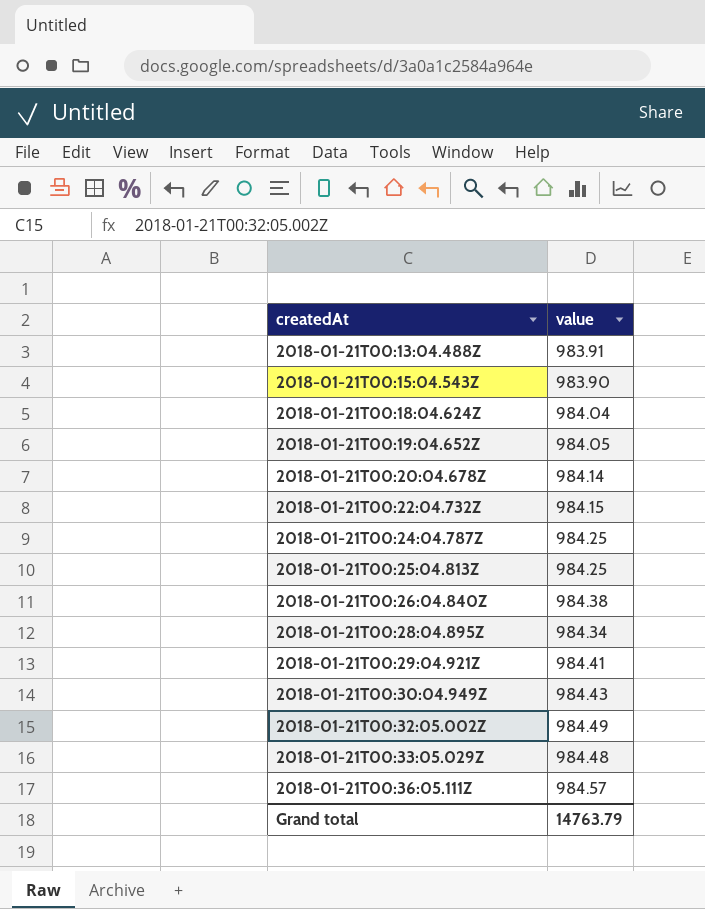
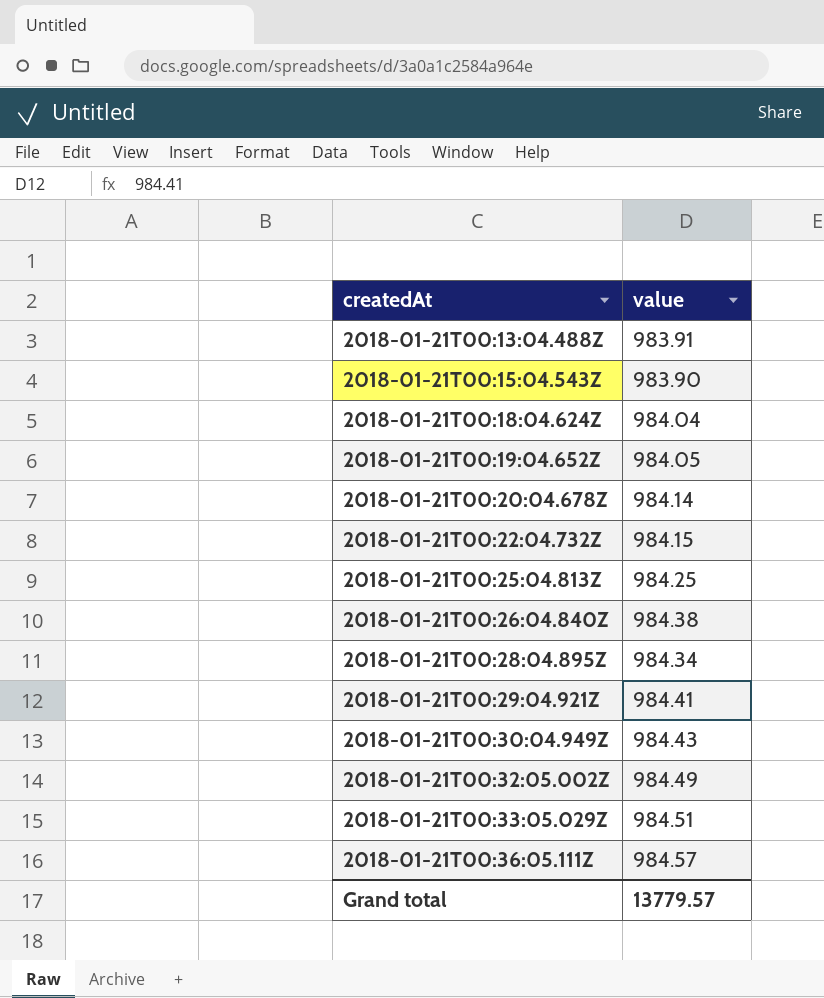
row 2018-01-21T00:24:04.787Z: 984.25 -> none
2018-01-21T00:33:05.029Z | value: 984.48 -> 984.51
Grand total | value: 14763.79 -> 13779.57

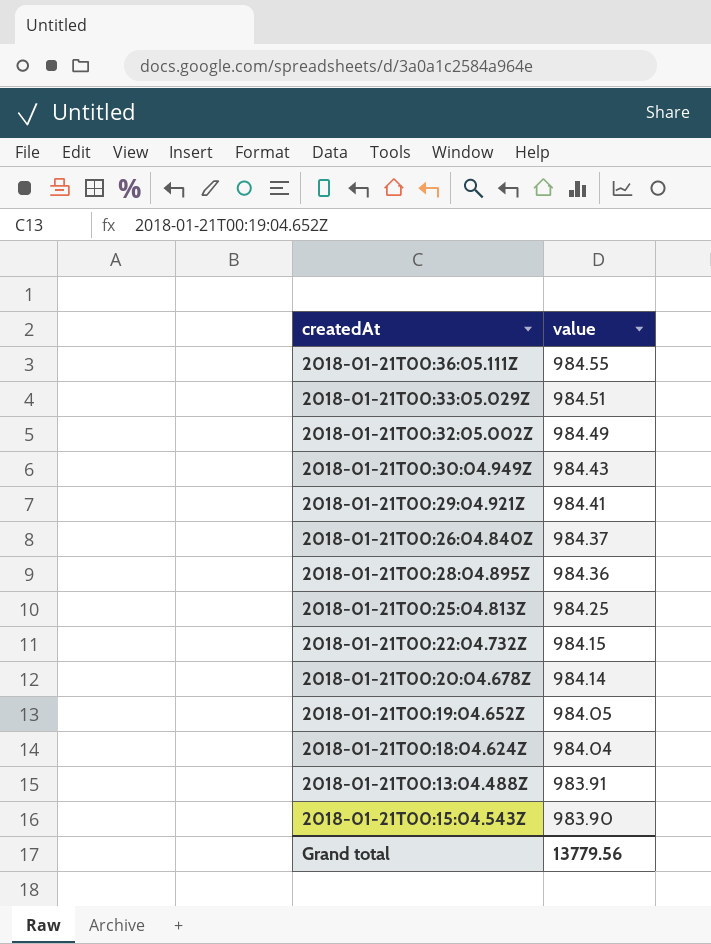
row order: createdAt ascending -> value descending
2018-01-21T00:36:05.111Z | value: 984.57 -> 984.55
2018-01-21T00:26:04.840Z | value: 984.38 -> 984.37
2018-01-21T00:28:04.895Z | value: 984.34 -> 984.36
Grand total | value: 13779.57 -> 13779.56

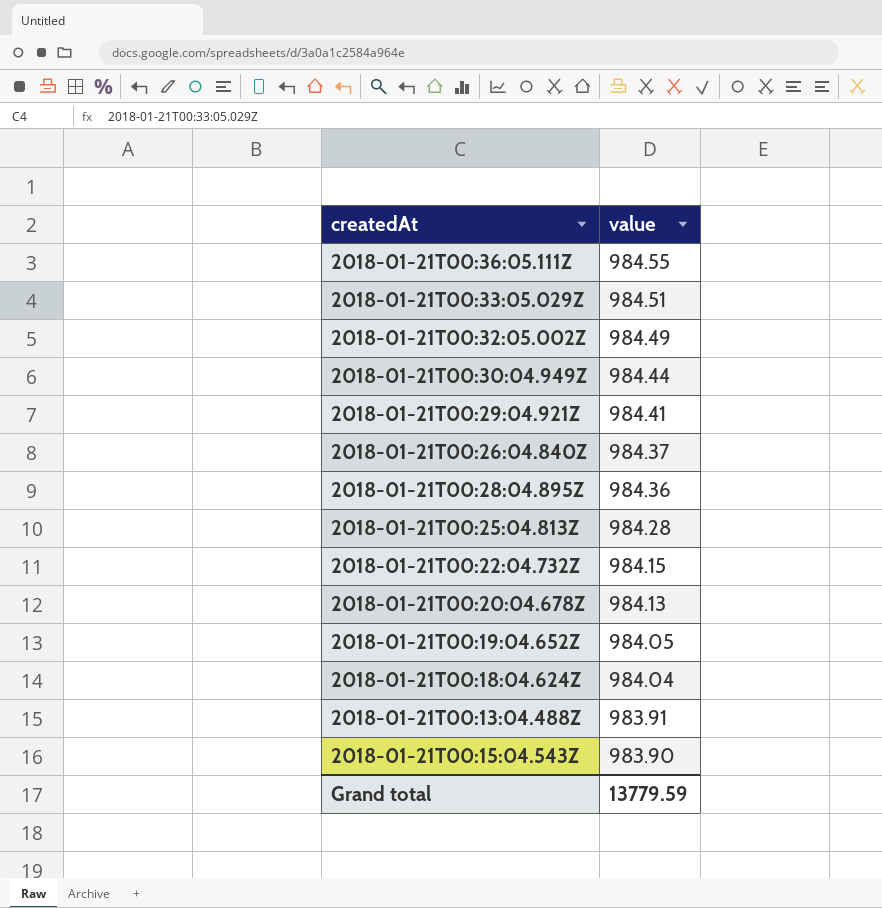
2018-01-21T00:30:04.949Z | value: 984.43 -> 984.44
2018-01-21T00:25:04.813Z | value: 984.25 -> 984.28
2018-01-21T00:20:04.678Z | value: 984.14 -> 984.13
Grand total | value: 13779.56 -> 13779.59

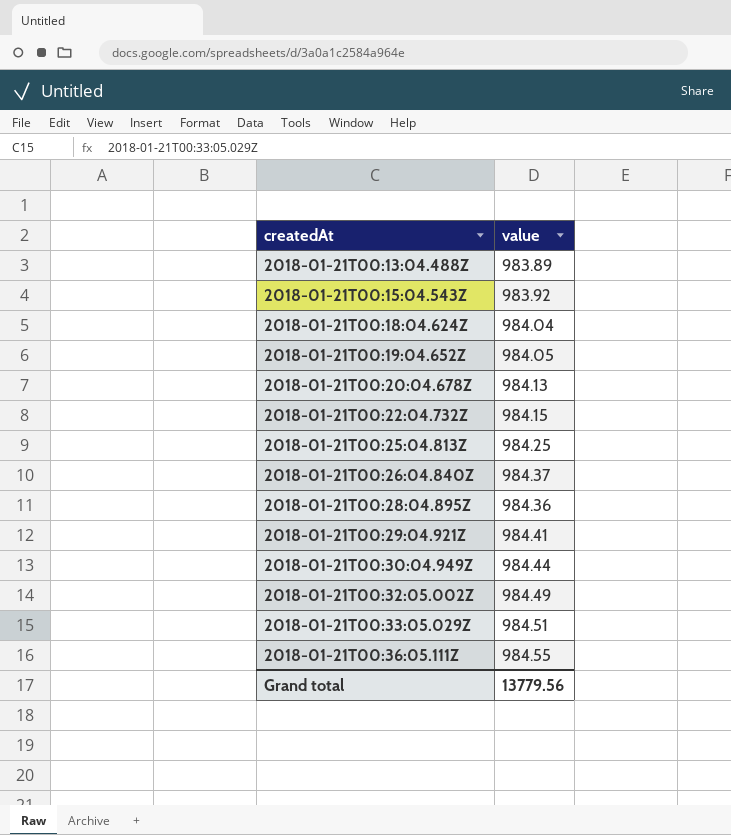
row order: value descending -> createdAt ascending
2018-01-21T00:13:04.488Z | value: 983.91 -> 983.89
2018-01-21T00:15:04.543Z | value: 983.90 -> 983.92
2018-01-21T00:25:04.813Z | value: 984.28 -> 984.25
Grand total | value: 13779.59 -> 13779.56

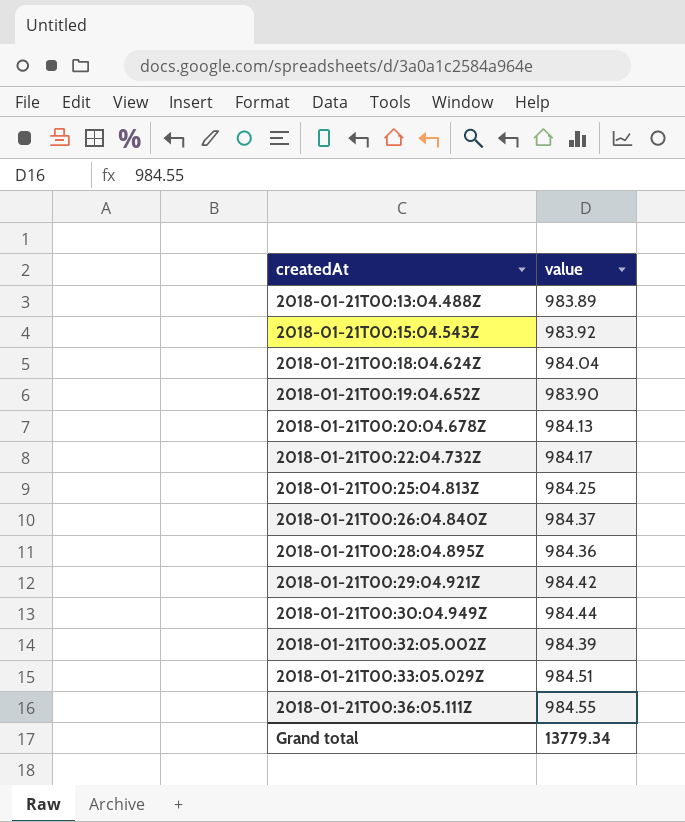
2018-01-21T00:19:04.652Z | value: 984.05 -> 983.90
2018-01-21T00:22:04.732Z | value: 984.15 -> 984.17
2018-01-21T00:29:04.921Z | value: 984.41 -> 984.42
2018-01-21T00:32:05.002Z | value: 984.49 -> 984.39
Grand total | value: 13779.56 -> 13779.34

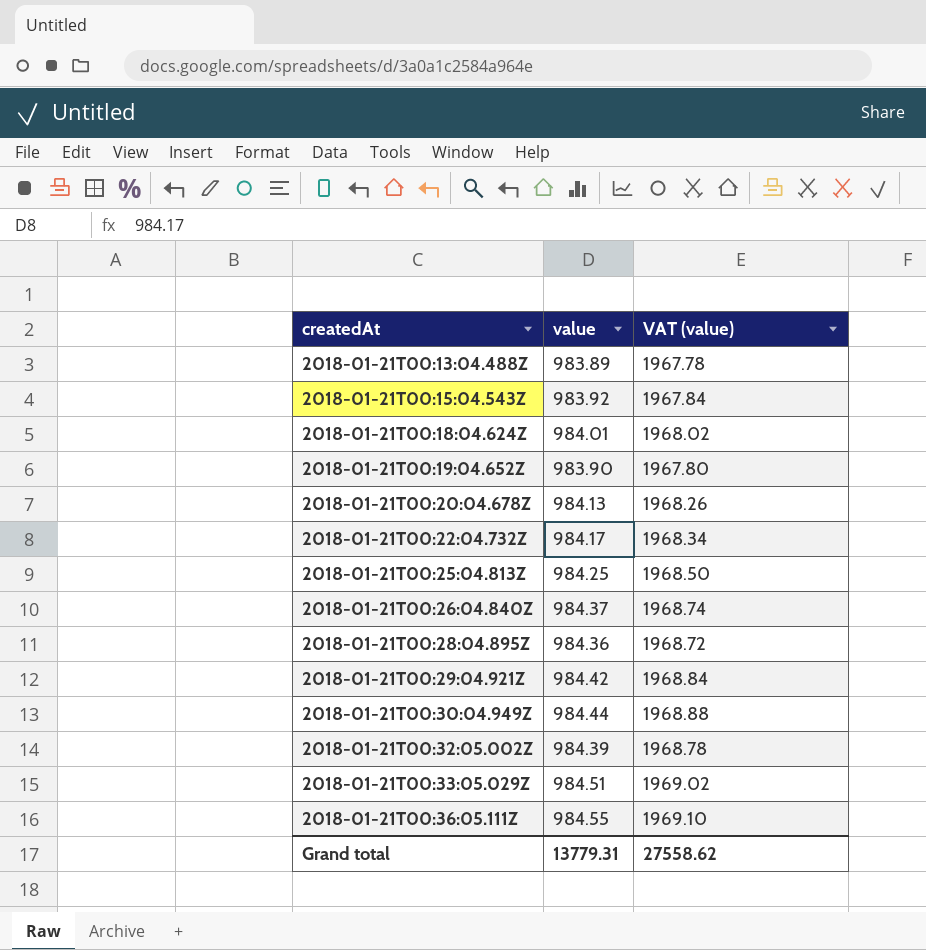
column VAT (value) | formula: none -> [value] * 2
2018-01-21T00:18:04.624Z | value: 984.04 -> 984.01
Grand total | value: 13779.34 -> 13779.31

